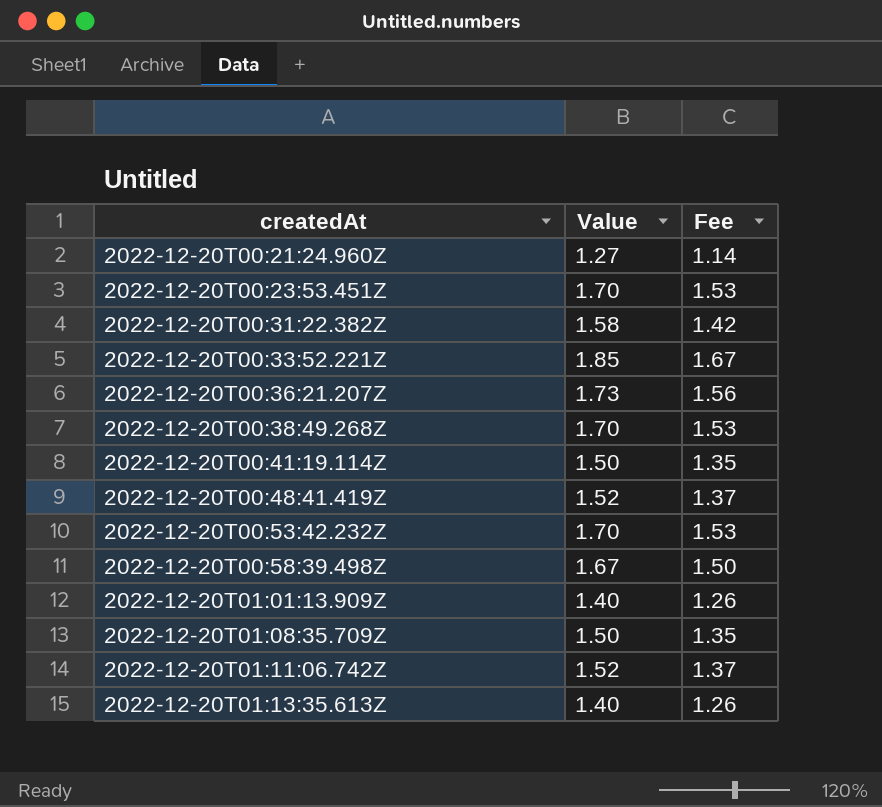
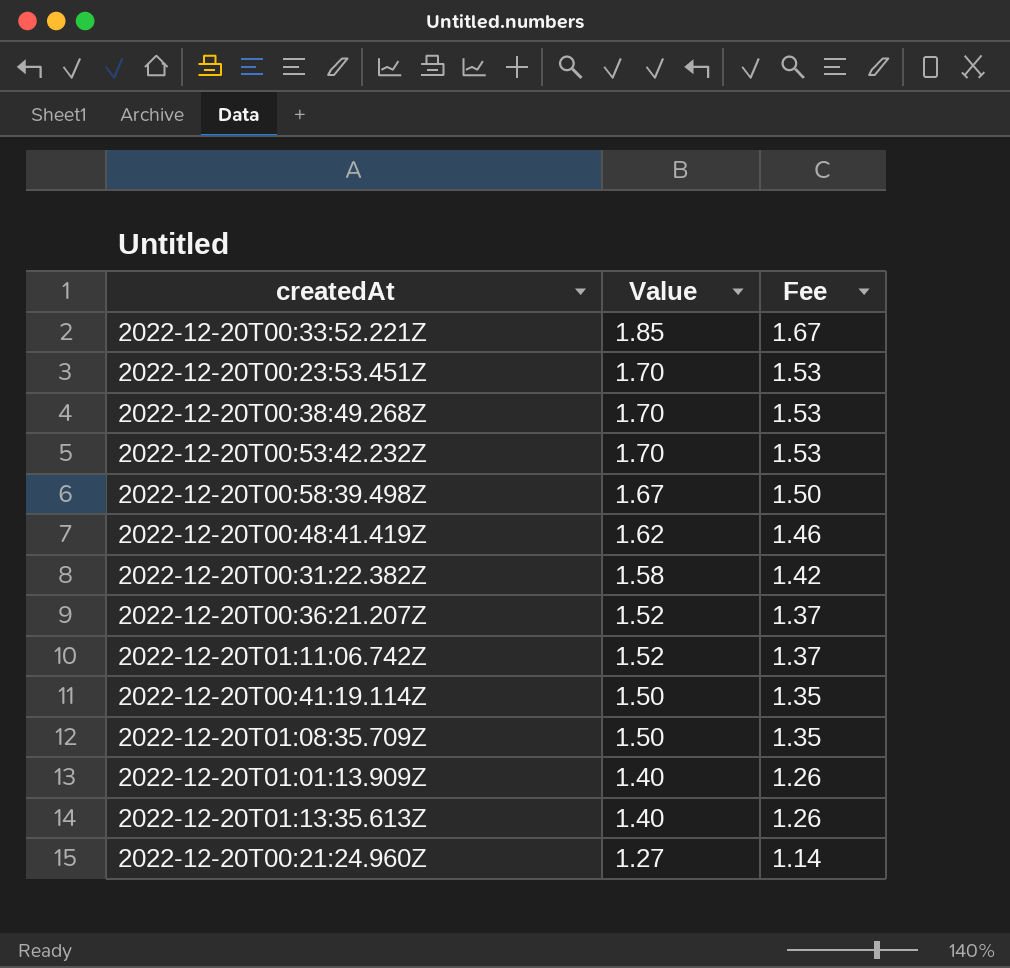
row order: createdAt ascending -> Value descending
2022-12-20T00:48:41.419Z | Value: 1.52 -> 1.62
2022-12-20T00:48:41.419Z | Fee: 1.37 -> 1.46
2022-12-20T00:36:21.207Z | Value: 1.73 -> 1.52
2022-12-20T00:36:21.207Z | Fee: 1.56 -> 1.37

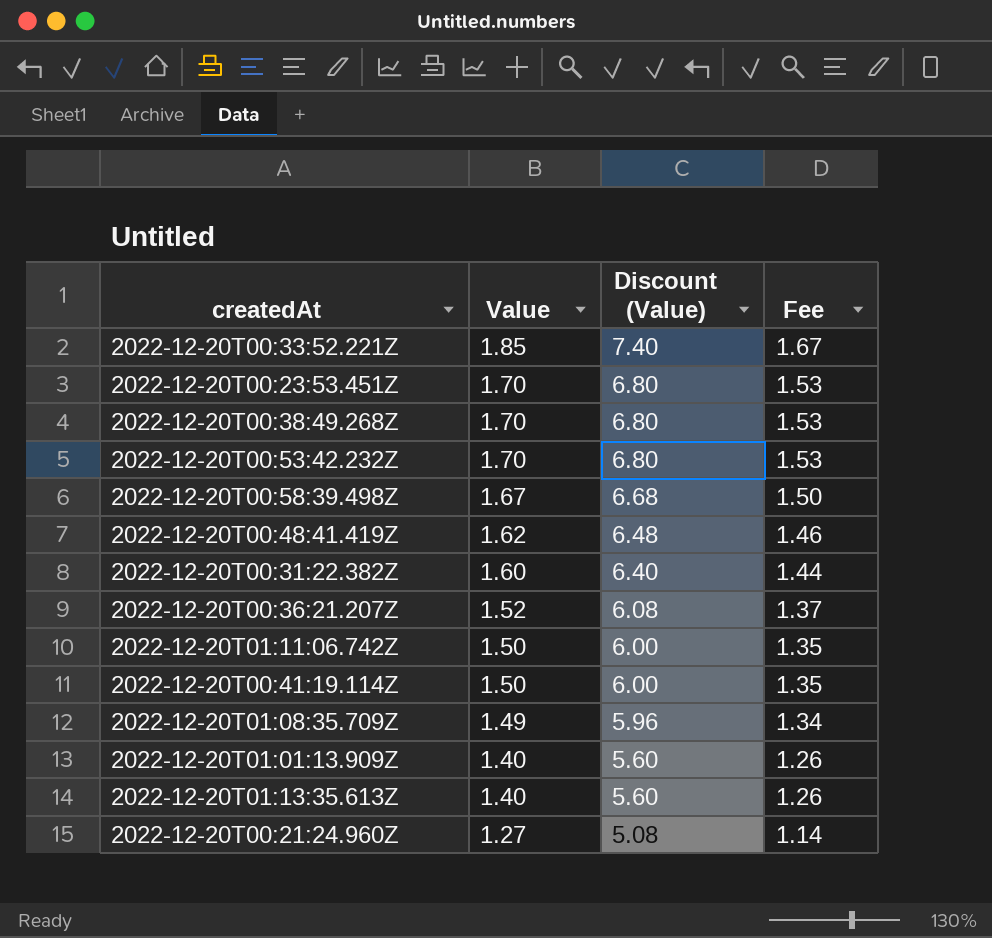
column Discount (Value) | formula: none -> [Value] * 4
2022-12-20T00:31:22.382Z | Value: 1.58 -> 1.60
2022-12-20T00:31:22.382Z | Fee: 1.42 -> 1.44
2022-12-20T01:11:06.742Z | Value: 1.52 -> 1.50
2022-12-20T01:11:06.742Z | Fee: 1.37 -> 1.35
2022-12-20T01:08:35.709Z | Value: 1.50 -> 1.49
2022-12-20T01:08:35.709Z | Fee: 1.35 -> 1.34

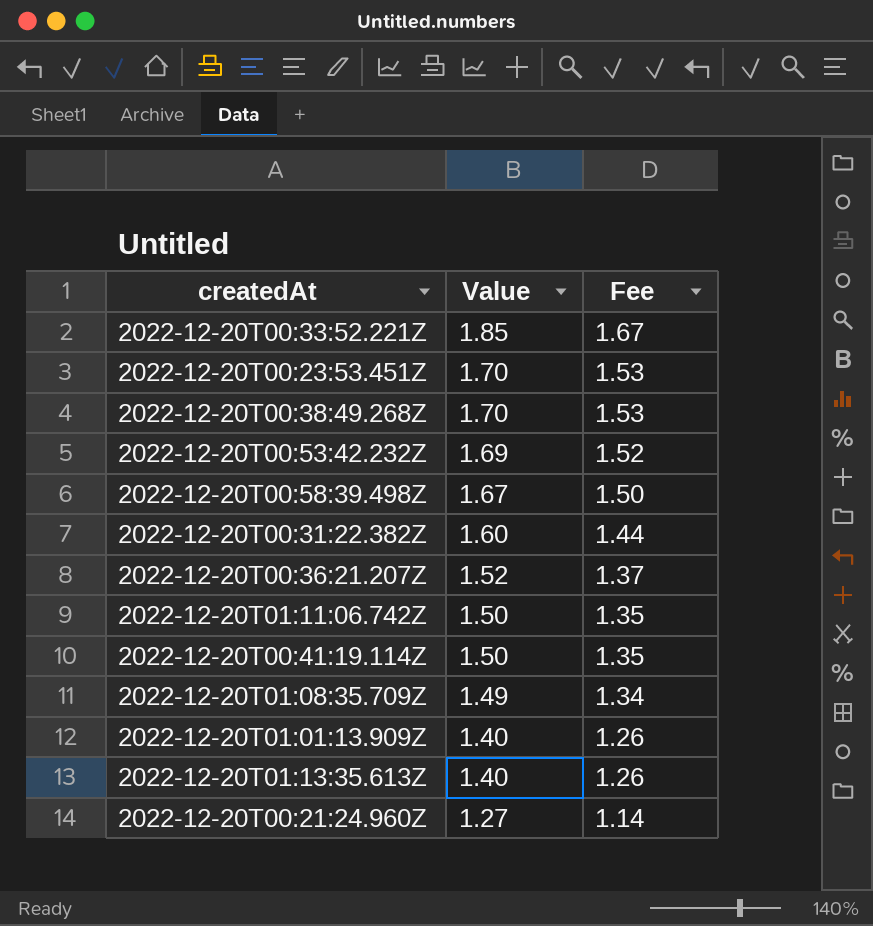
column Discount (Value) | formula: [Value] * 4 -> none
row 2022-12-20T00:48:41.419Z: 1.62 | 6.48 | 1.46 -> none
2022-12-20T00:53:42.232Z | Value: 1.70 -> 1.69
2022-12-20T00:53:42.232Z | Fee: 1.53 -> 1.52

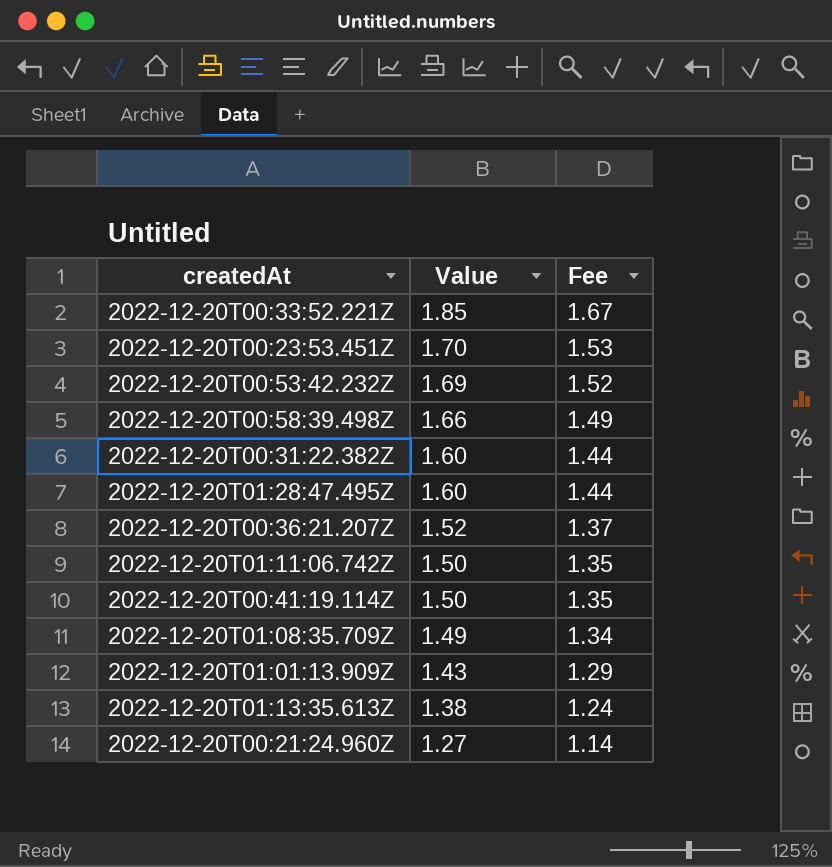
row 2022-12-20T00:38:49.268Z: 1.70 | 1.53 -> none
2022-12-20T00:58:39.498Z | Value: 1.67 -> 1.66
2022-12-20T00:58:39.498Z | Fee: 1.50 -> 1.49
row 2022-12-20T01:28:47.495Z: none -> 1.60 | 1.44
2022-12-20T01:01:13.909Z | Value: 1.40 -> 1.43
2022-12-20T01:01:13.909Z | Fee: 1.26 -> 1.29
2022-12-20T01:13:35.613Z | Value: 1.40 -> 1.38
2022-12-20T01:13:35.613Z | Fee: 1.26 -> 1.24

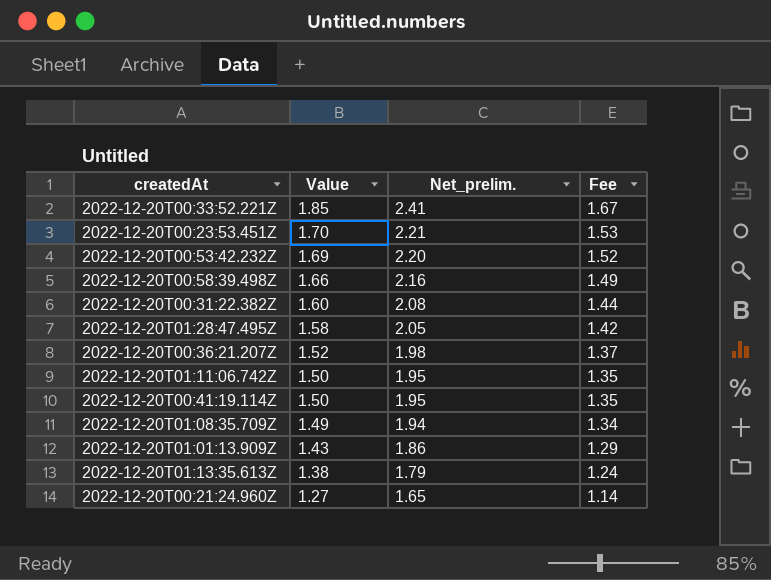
column Net_prelim. | formula: none -> [Value] * 1.3
2022-12-20T01:28:47.495Z | Value: 1.60 -> 1.58
2022-12-20T01:28:47.495Z | Fee: 1.44 -> 1.42

